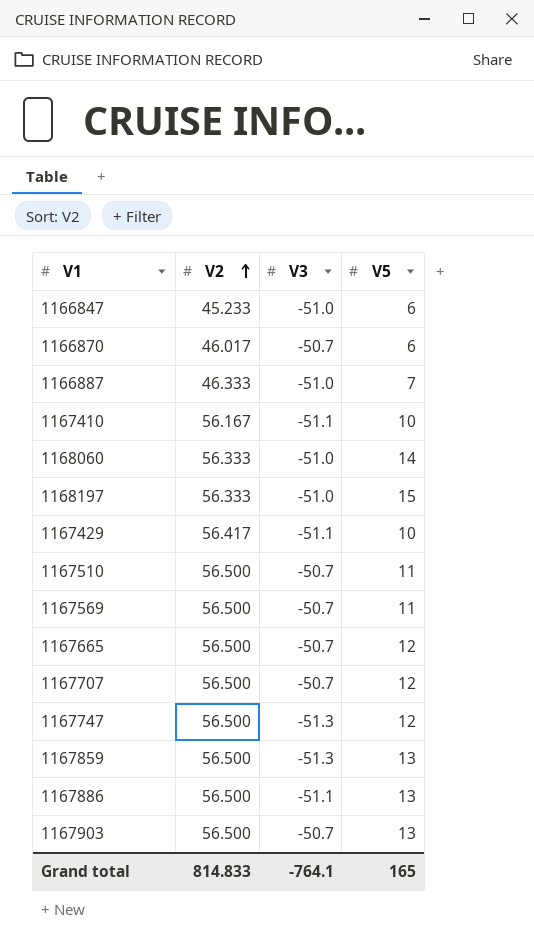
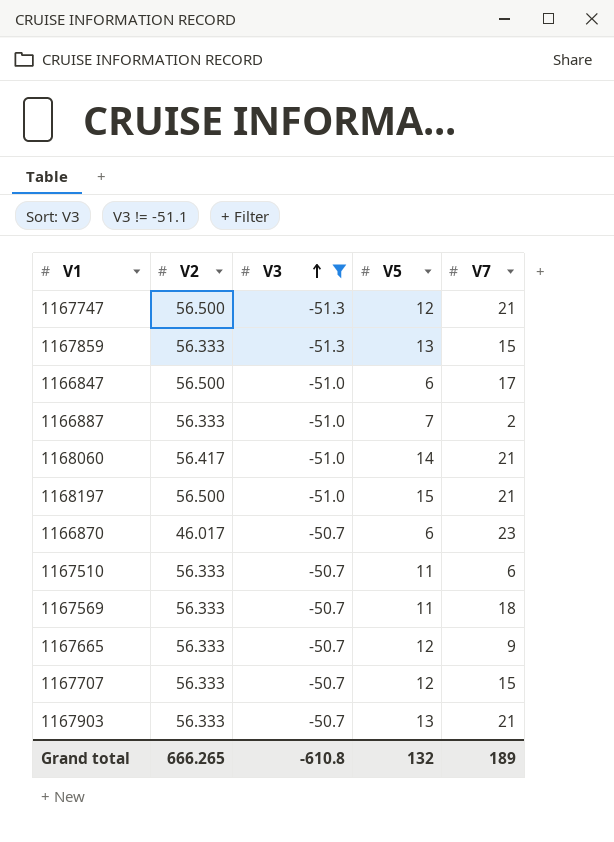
filter: none -> V3 != -51.1
row order: V2 ascending -> V3 ascending
column V7 | position: none -> 5
1167859 | V2: 56.500 -> 56.333
1166847 | V2: 45.233 -> 56.500
1166887 | V2: 46.333 -> 56.333
1168060 | V2: 56.333 -> 56.417
1168197 | V2: 56.333 -> 56.500
1167510 | V2: 56.500 -> 56.333
1167569 | V2: 56.500 -> 56.333
1167665 | V2: 56.500 -> 56.333
1167707 | V2: 56.500 -> 56.333
1167903 | V2: 56.500 -> 56.333
Grand total | V2: 814.833 -> 666.265
Grand total | V3: -764.1 -> -610.8
Grand total | V5: 165 -> 132

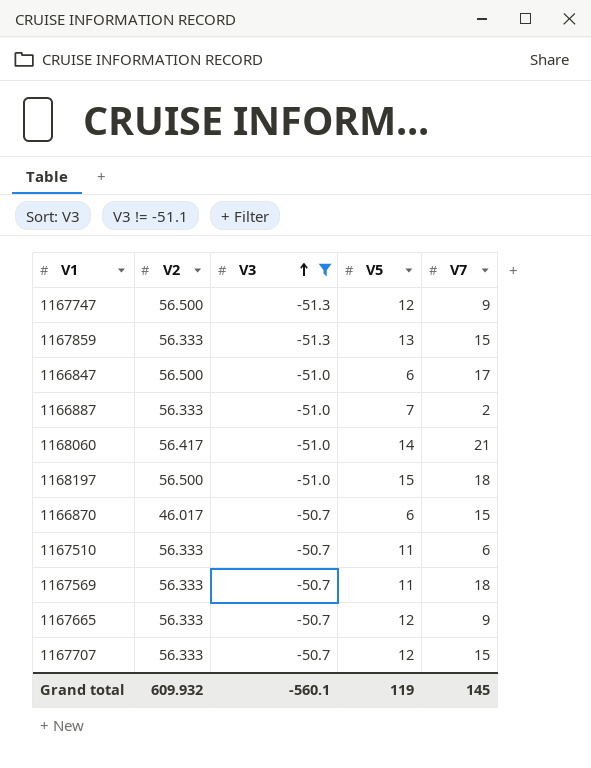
row 1167903: 56.333 | -50.7 | 13 | 21 -> none
1167747 | V7: 21 -> 9
1168197 | V7: 21 -> 18
1166870 | V7: 23 -> 15
Grand total | V2: 666.265 -> 609.932
Grand total | V3: -610.8 -> -560.1
Grand total | V5: 132 -> 119
Grand total | V7: 189 -> 145

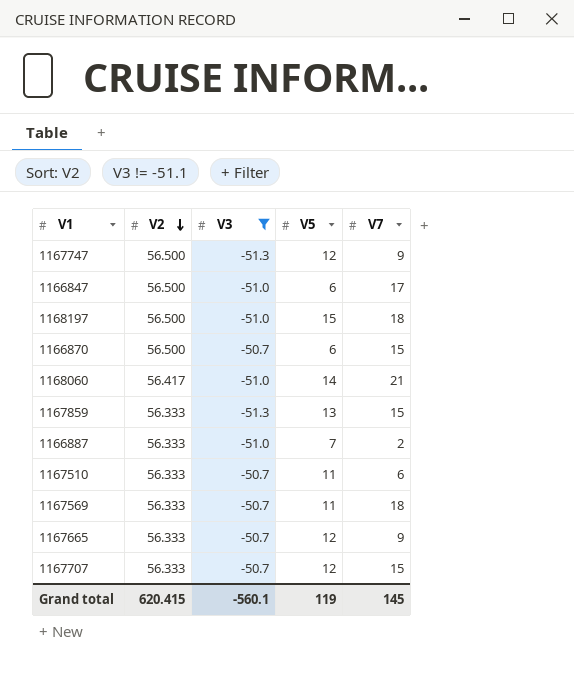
row order: V3 ascending -> V2 descending
1166870 | V2: 46.017 -> 56.500
Grand total | V2: 609.932 -> 620.415

